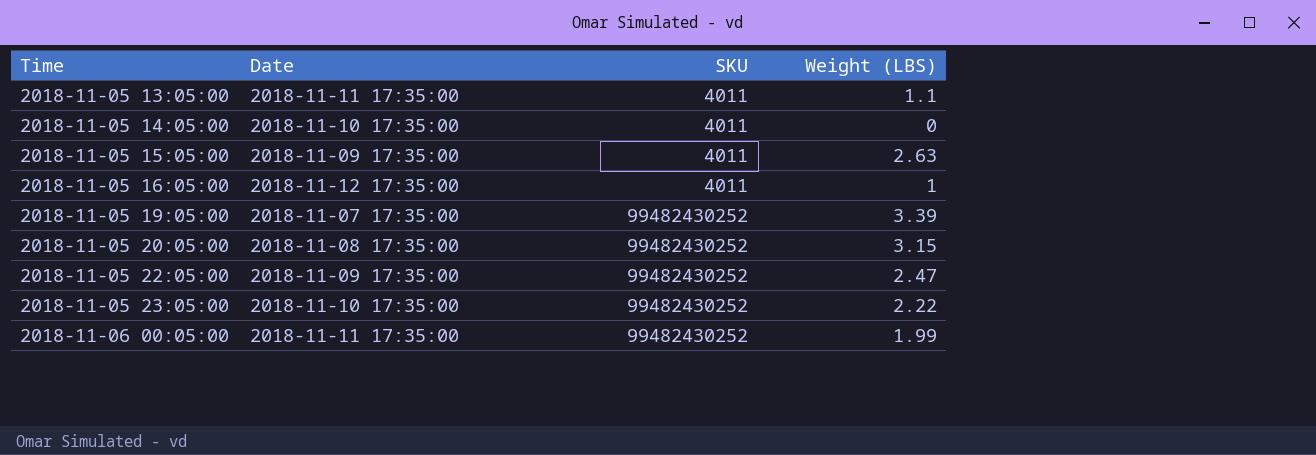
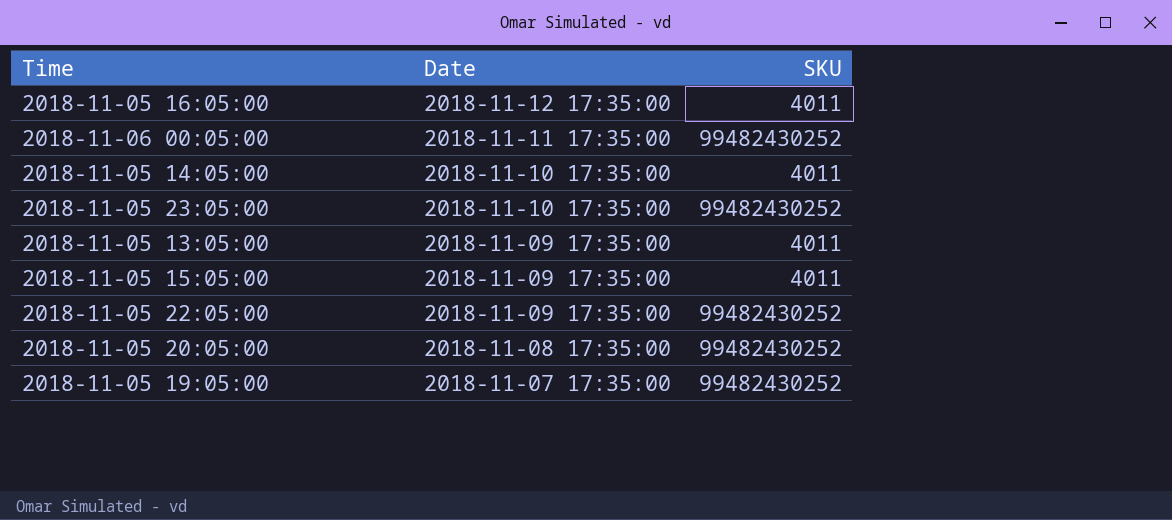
row order: Time ascending -> Date descending
column Weight (LBS) | position: 4 -> none
2018-11-05 13:05:00 | Date: 2018-11-11 17:35:00 -> 2018-11-09 17:35:00

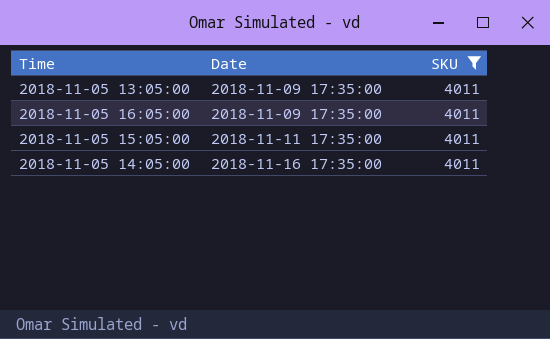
filter: none -> SKU = 4011
row order: Date descending -> Date ascending
2018-11-05 16:05:00 | Date: 2018-11-12 17:35:00 -> 2018-11-09 17:35:00
2018-11-05 15:05:00 | Date: 2018-11-09 17:35:00 -> 2018-11-11 17:35:00
2018-11-05 14:05:00 | Date: 2018-11-10 17:35:00 -> 2018-11-16 17:35:00

